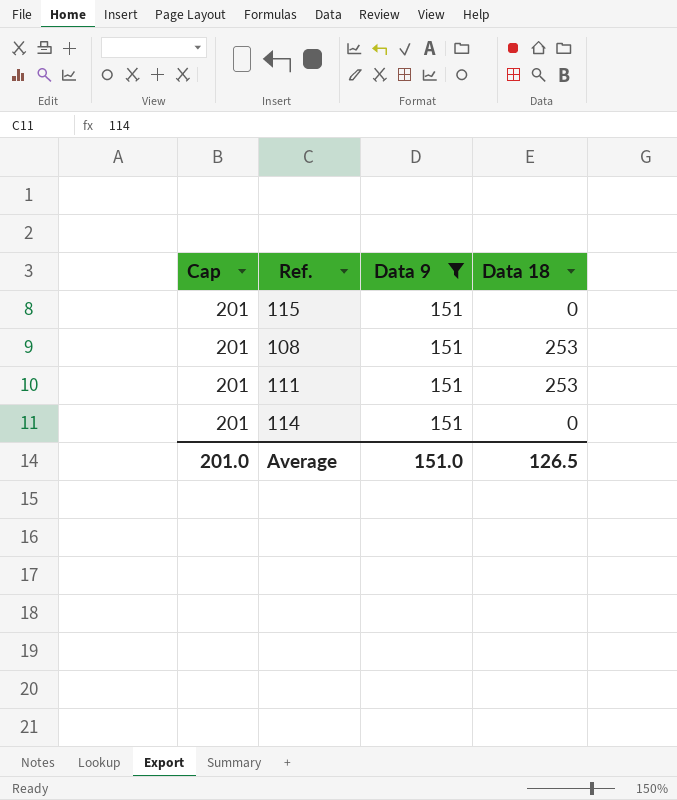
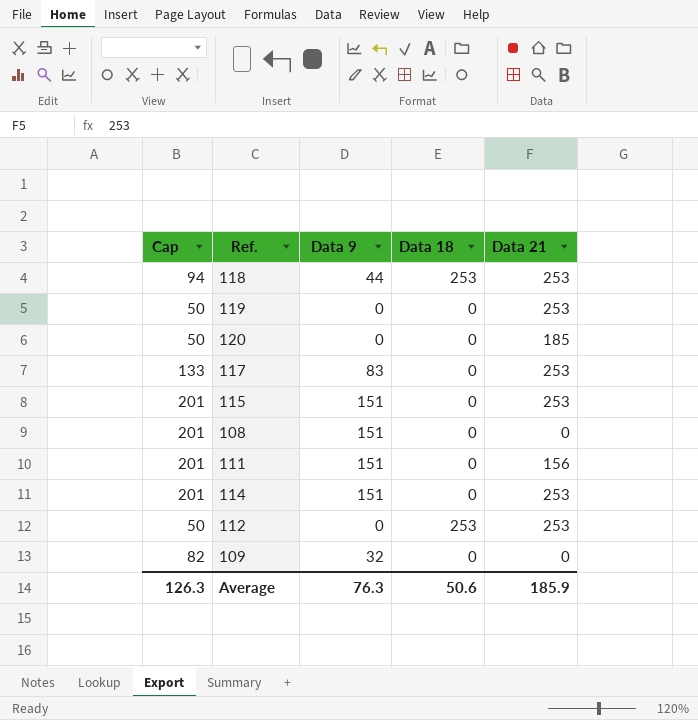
filter: Data 9 = 151 -> none
column Data 21 | position: none -> 5
108 | Data 18: 253 -> 0
111 | Data 18: 253 -> 0
Average | Cap: 201.0 -> 126.3
Average | Data 9: 151.0 -> 76.3
Average | Data 18: 126.5 -> 50.6

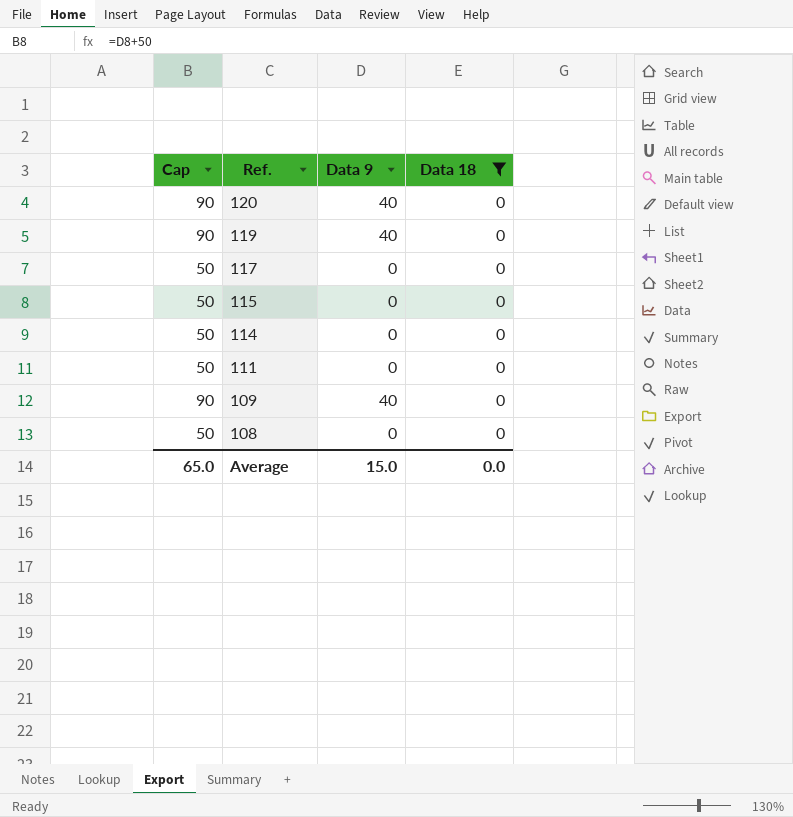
filter: none -> Data 18 = 0
row order: none -> Ref. descending
column Data 21 | position: 5 -> none
120 | Cap: 50 -> 90
120 | Data 9: 0 -> 40
119 | Cap: 50 -> 90
119 | Data 9: 0 -> 40
117 | Cap: 133 -> 50
117 | Data 9: 83 -> 0
115 | Cap: 201 -> 50
115 | Data 9: 151 -> 0
114 | Cap: 201 -> 50
114 | Data 9: 151 -> 0
111 | Cap: 201 -> 50
111 | Data 9: 151 -> 0
109 | Cap: 82 -> 90
109 | Data 9: 32 -> 40
108 | Cap: 201 -> 50
108 | Data 9: 151 -> 0
Average | Cap: 126.3 -> 65.0
Average | Data 9: 76.3 -> 15.0
Average | Data 18: 50.6 -> 0.0

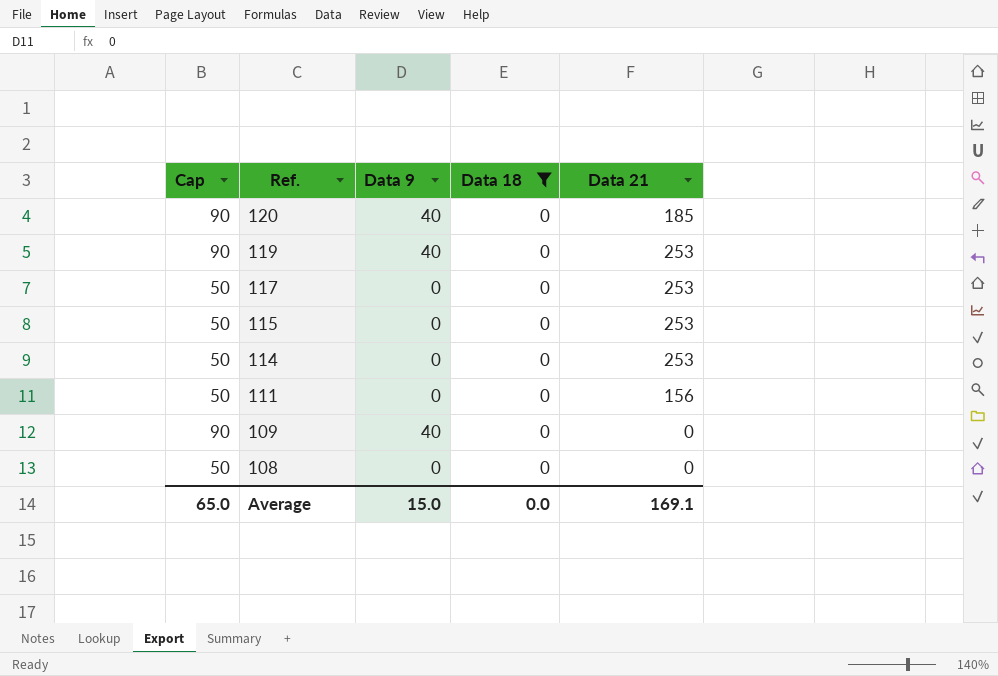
column Data 21 | position: none -> 5

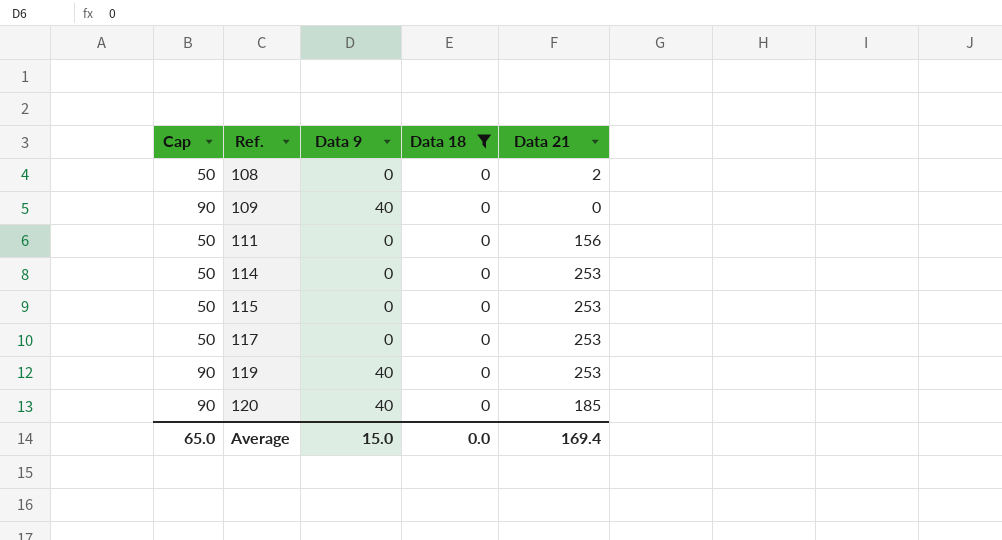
row order: Ref. descending -> Ref. ascending
108 | Data 21: 0 -> 2
Average | Data 21: 169.1 -> 169.4

